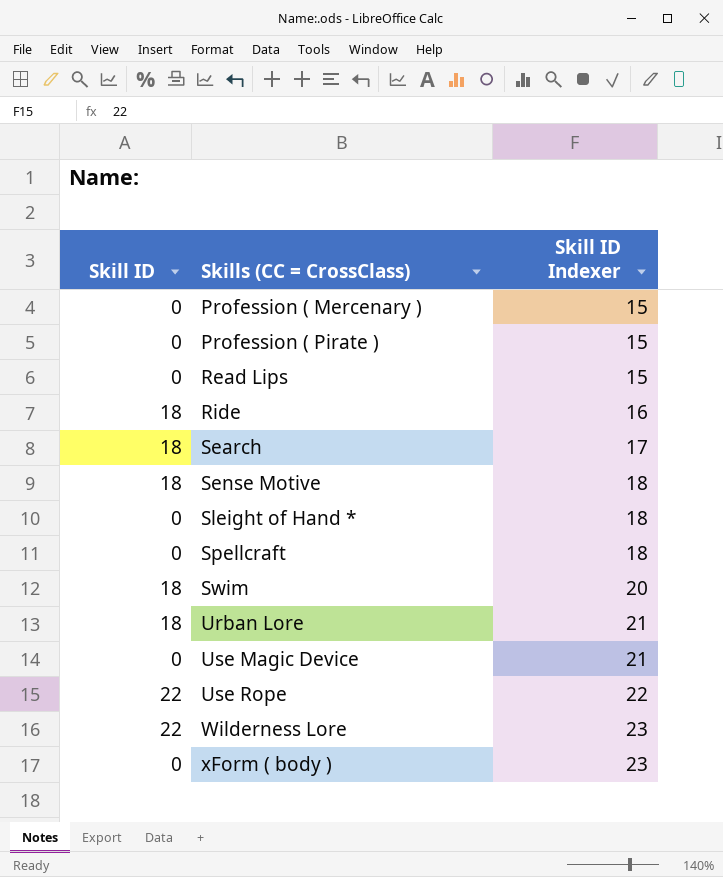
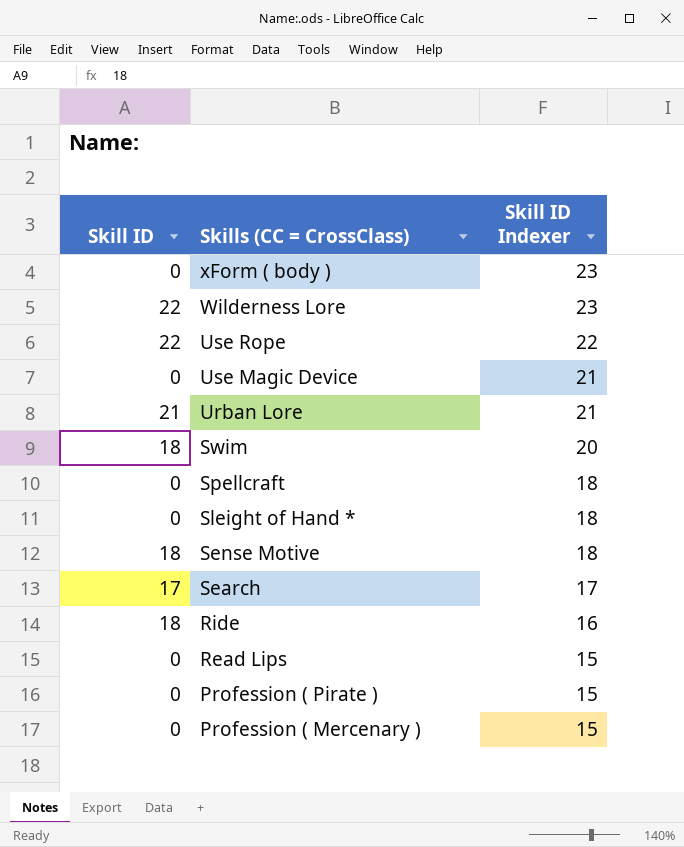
row order: Skills (CC = CrossClass) ascending -> Skills (CC = CrossClass) descending
Urban Lore | Skill ID: 18 -> 21
Search | Skill ID: 18 -> 17

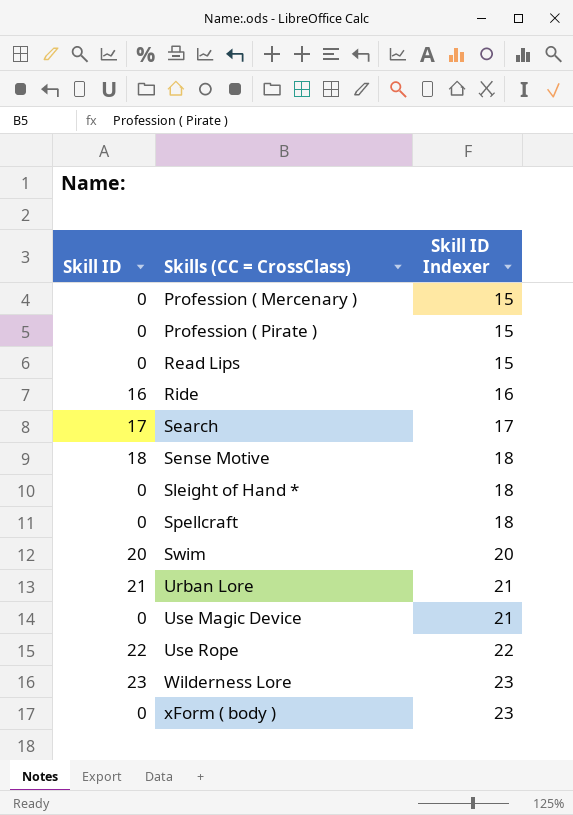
row order: Skills (CC = CrossClass) descending -> Skills (CC = CrossClass) ascending
Ride | Skill ID: 18 -> 16
Swim | Skill ID: 18 -> 20
Wilderness Lore | Skill ID: 22 -> 23

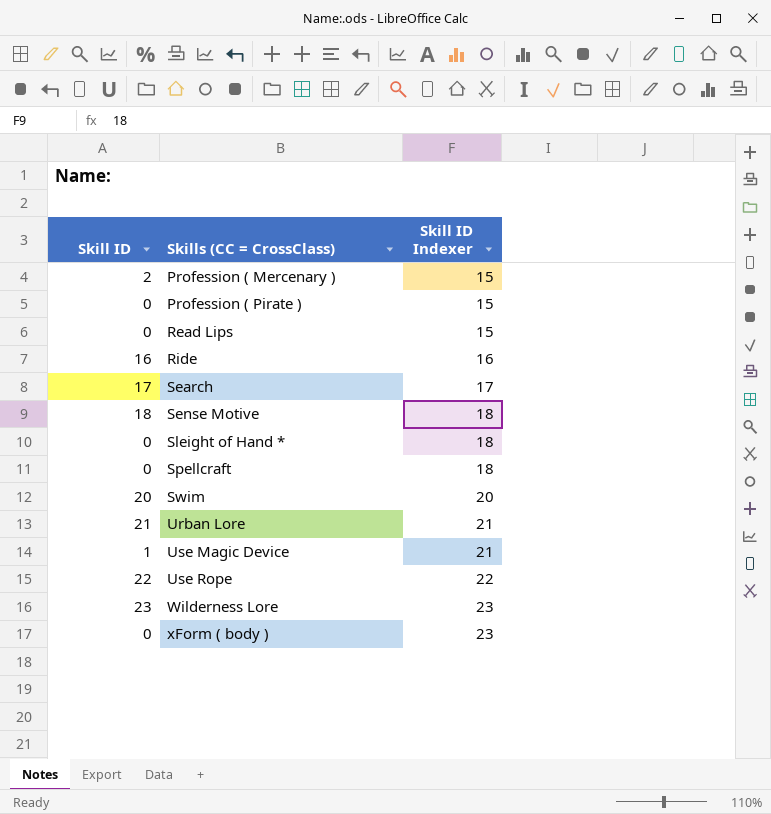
Profession ( Mercenary ) | Skill ID: 0 -> 2
Use Magic Device | Skill ID: 0 -> 1

